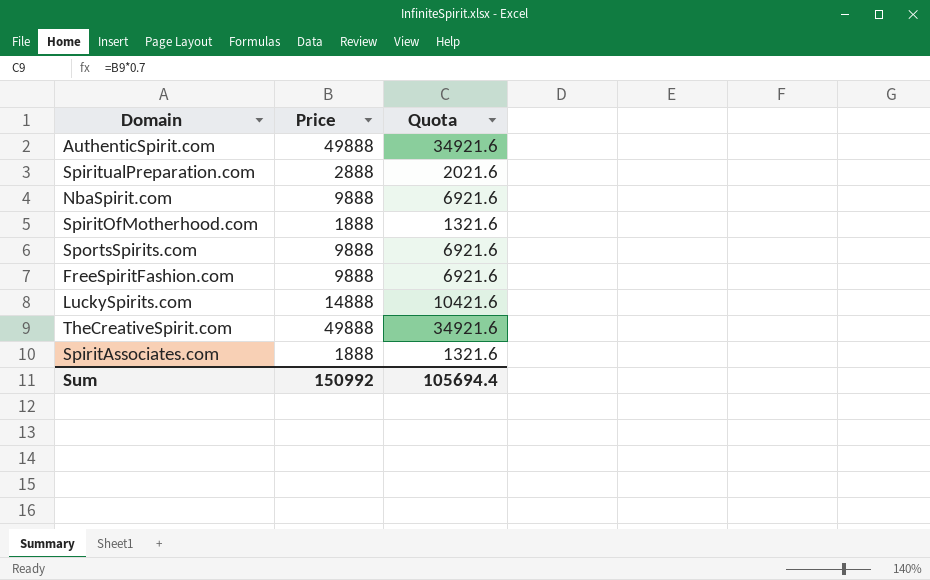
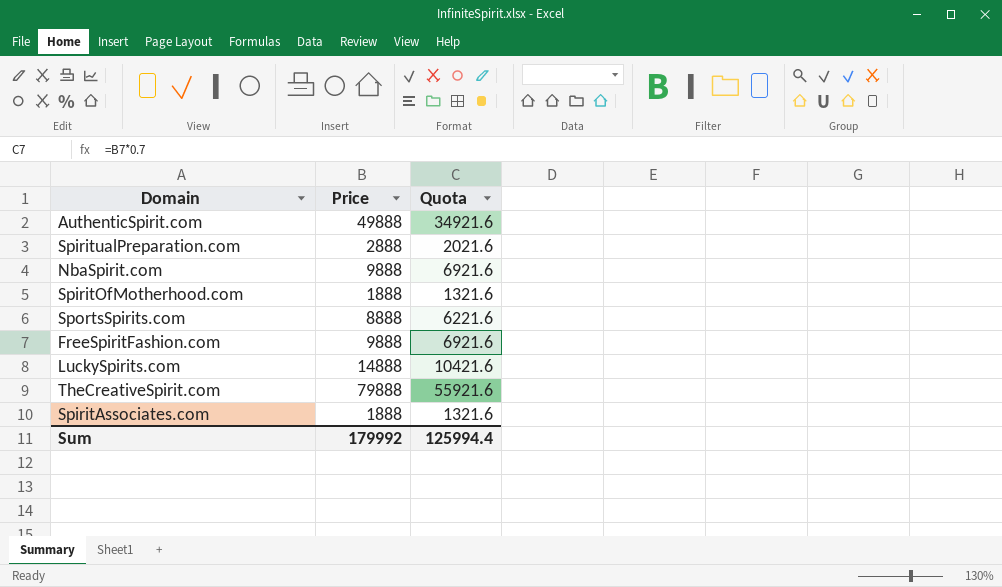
SportsSpirits.com | Price: 9888 -> 8888
SportsSpirits.com | Quota: 6921.6 -> 6221.6
TheCreativeSpirit.com | Price: 49888 -> 79888
TheCreativeSpirit.com | Quota: 34921.6 -> 55921.6
Sum | Price: 150992 -> 179992
Sum | Quota: 105694.4 -> 125994.4

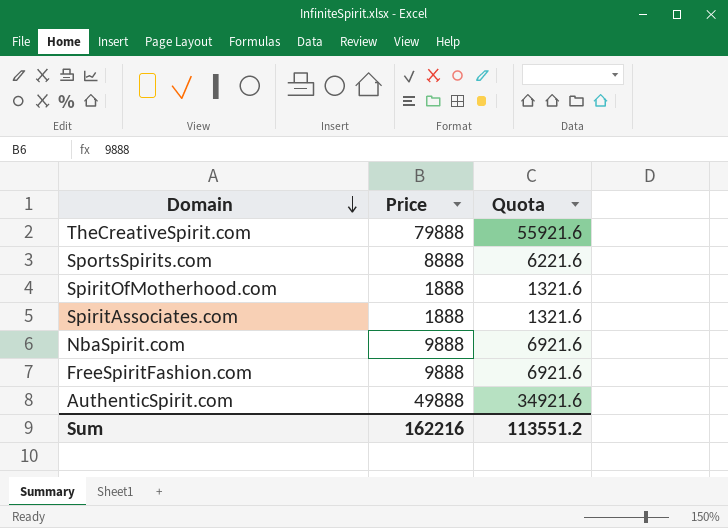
row order: none -> Domain descending
row SpiritualPreparation.com: 2888 | 2021.6 -> none
row LuckySpirits.com: 14888 | 10421.6 -> none
Sum | Price: 179992 -> 162216
Sum | Quota: 125994.4 -> 113551.2

